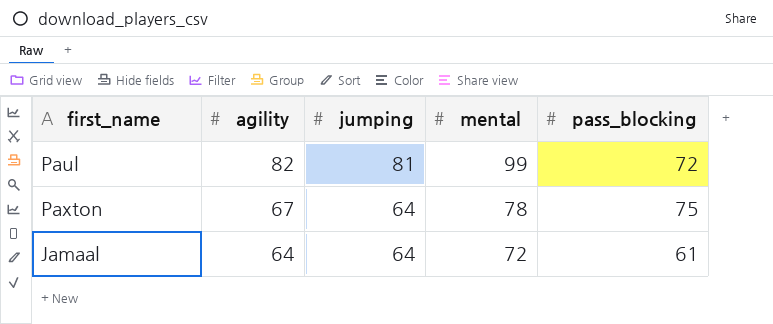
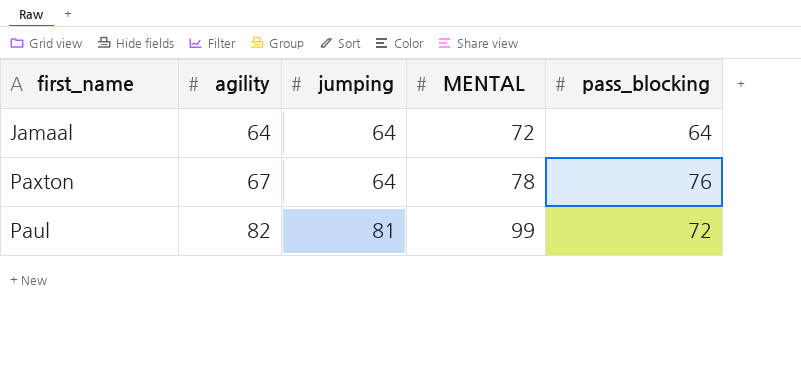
row order: agility descending -> agility ascending
column name: mental -> MENTAL
Jamaal | pass_blocking: 61 -> 64
Paxton | pass_blocking: 75 -> 76

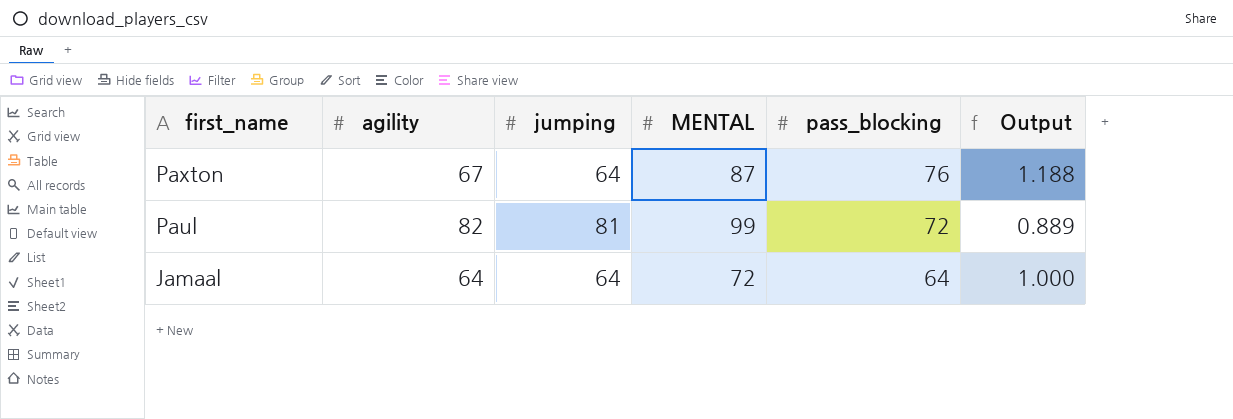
row order: agility ascending -> first_name descending
column Output | formula: none -> [pass_blocking] / [jumping]
Paxton | MENTAL: 78 -> 87

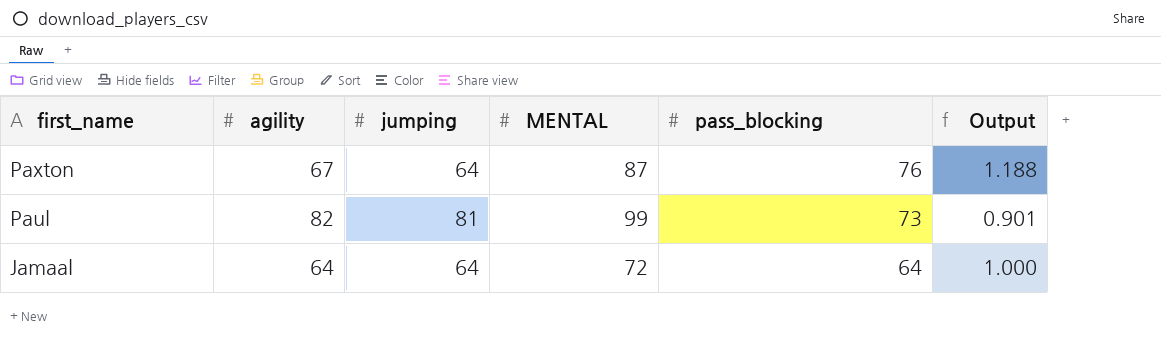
Paul | pass_blocking: 72 -> 73
Paul | Output: 0.889 -> 0.901

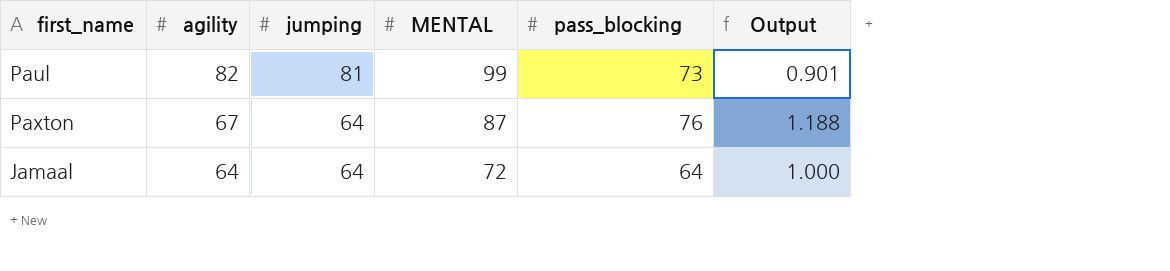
row order: first_name descending -> agility descending

